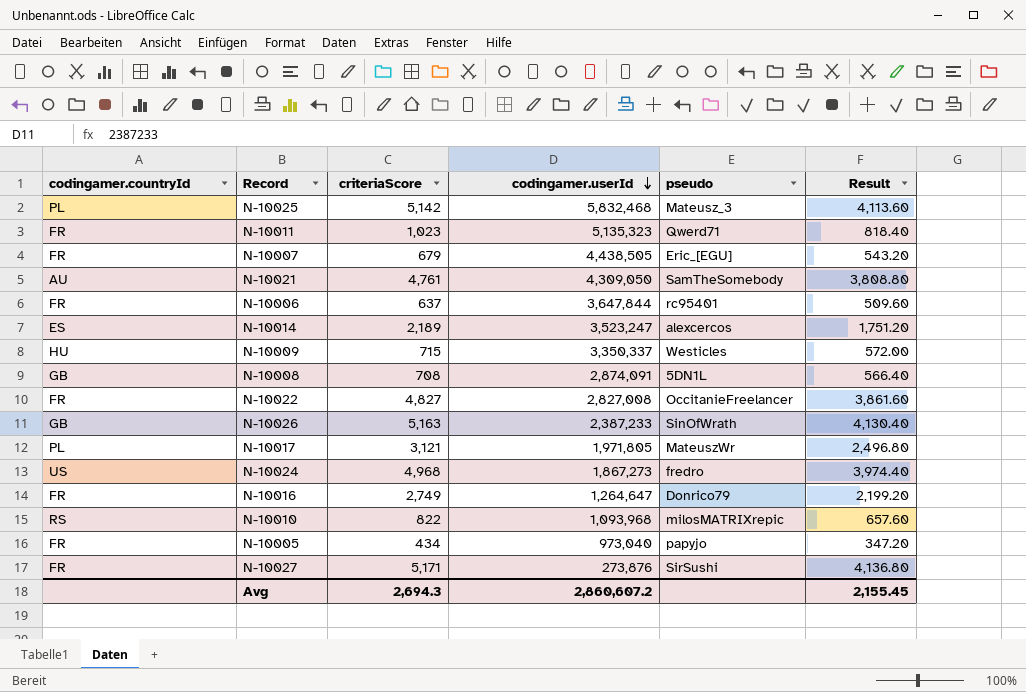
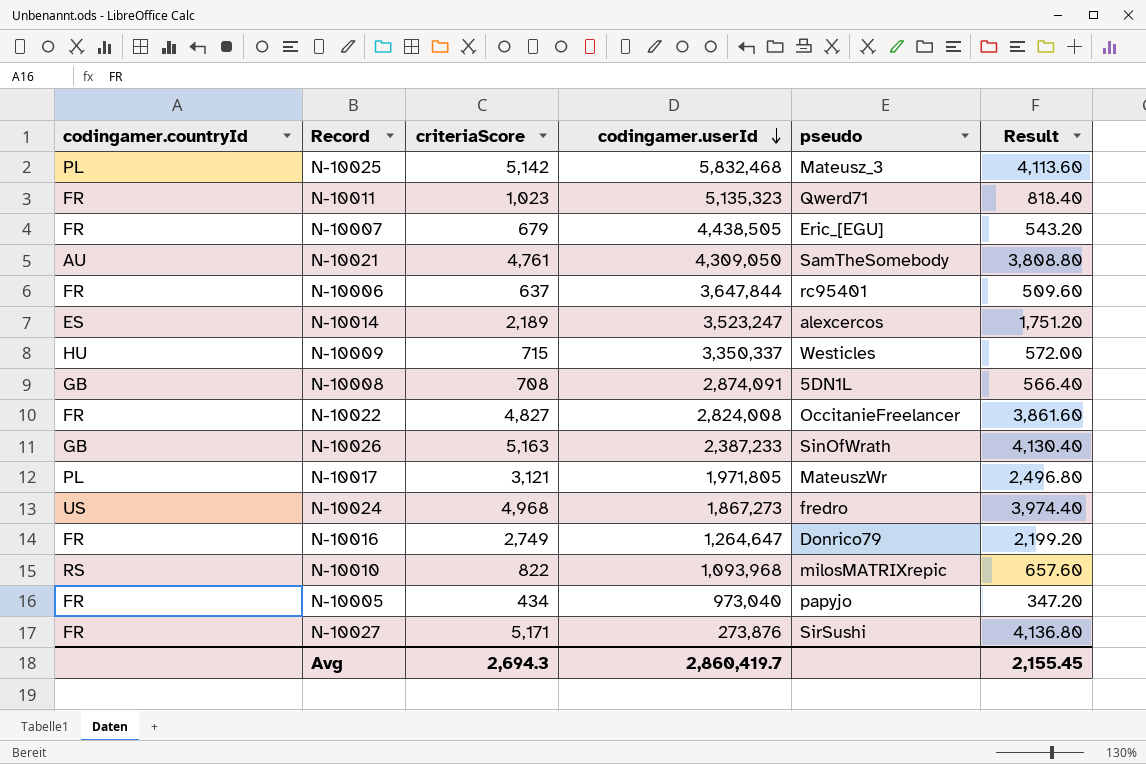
N-10022 | codingamer.userId: 2,827,008 -> 2,824,008
Avg | codingamer.userId: 2,860,607.2 -> 2,860,419.7

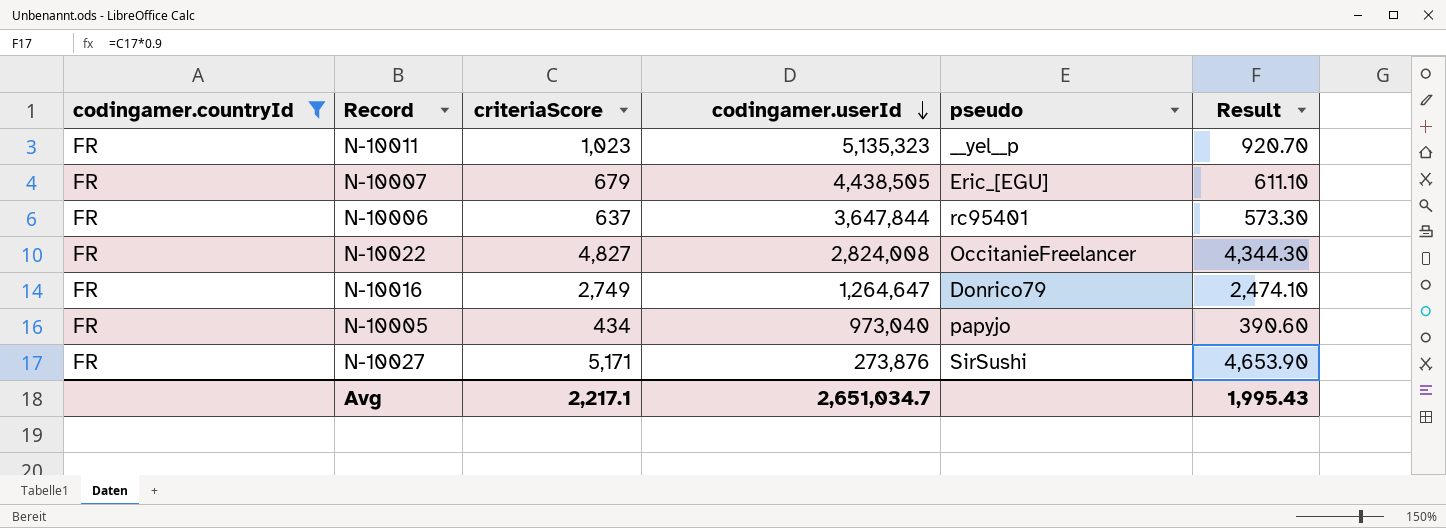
filter: none -> codingamer.countryId = FR
column Result | formula: [criteriaScore] * 0.8 -> [criteriaScore] * 0.9
N-10011 | pseudo: Qwerd71 -> __yel__p
Avg | criteriaScore: 2,694.3 -> 2,217.1
Avg | codingamer.userId: 2,860,419.7 -> 2,651,034.7
Avg | Result: 2,155.45 -> 1,995.43

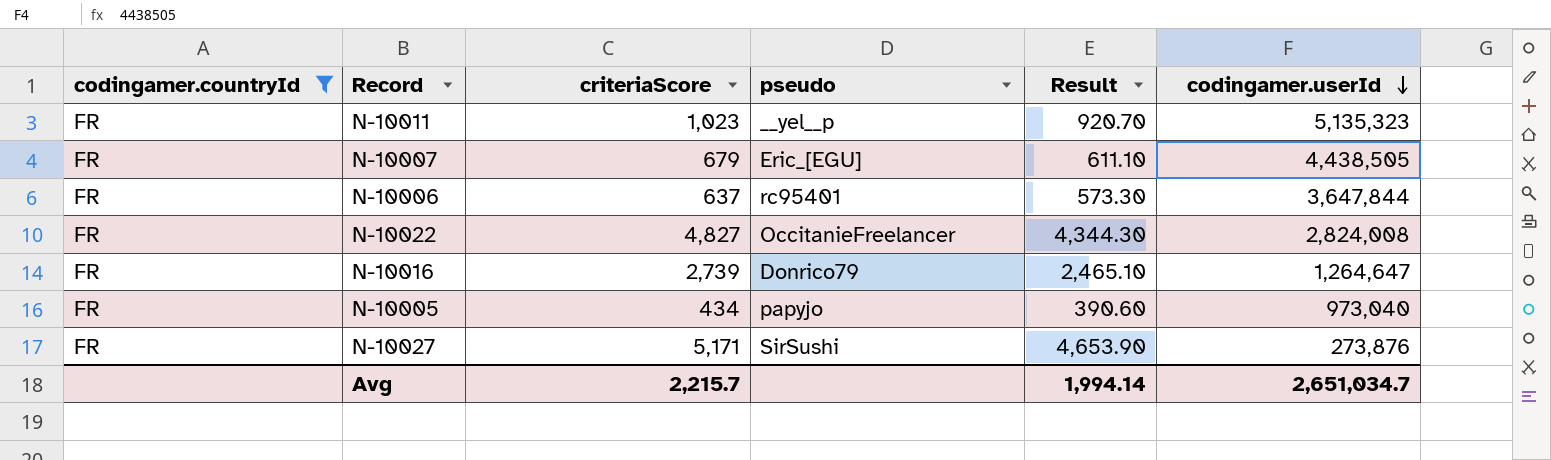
column codingamer.userId | position: 4 -> 6
N-10016 | criteriaScore: 2,749 -> 2,739
N-10016 | Result: 2,474.10 -> 2,465.10
Avg | criteriaScore: 2,217.1 -> 2,215.7
Avg | Result: 1,995.43 -> 1,994.14

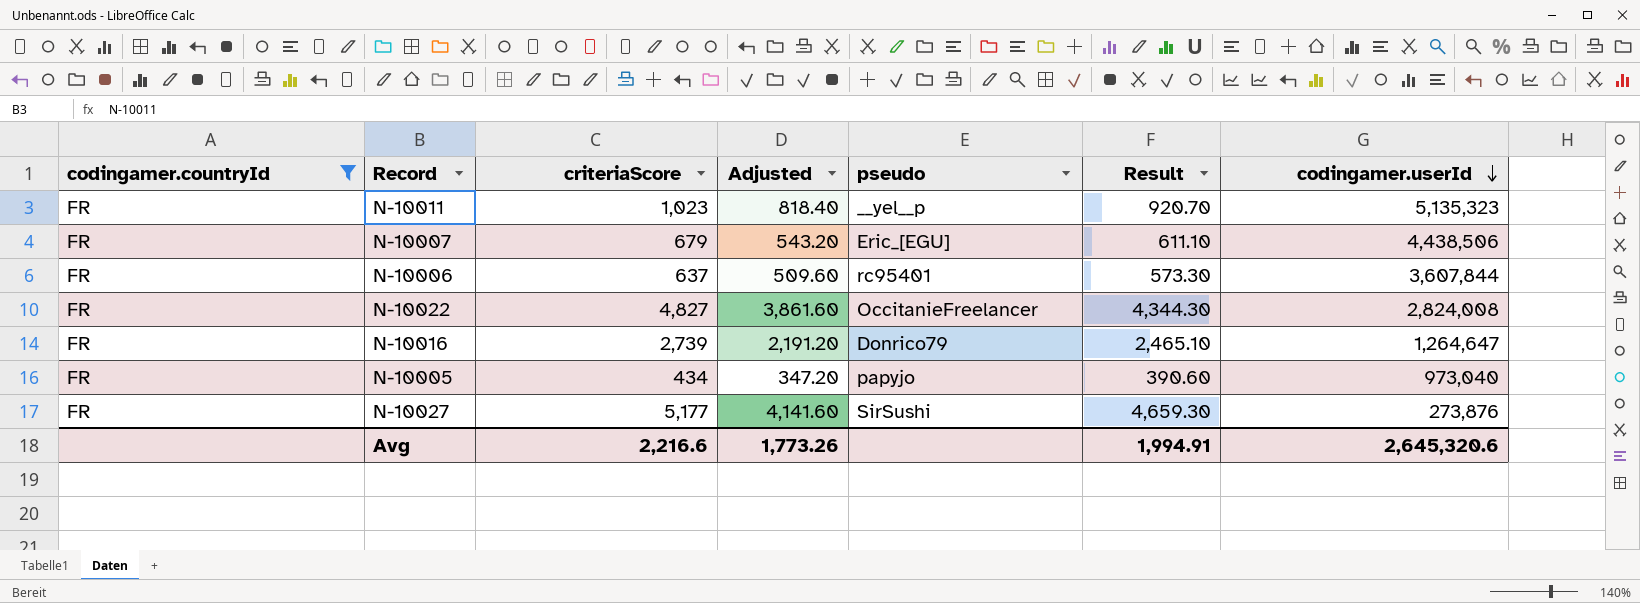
column Adjusted | formula: none -> [criteriaScore] * 0.8
N-10007 | codingamer.userId: 4,438,505 -> 4,438,506
N-10006 | codingamer.userId: 3,647,844 -> 3,607,844
N-10027 | criteriaScore: 5,171 -> 5,177
N-10027 | Result: 4,653.90 -> 4,659.30
Avg | criteriaScore: 2,215.7 -> 2,216.6
Avg | Result: 1,994.14 -> 1,994.91
Avg | codingamer.userId: 2,651,034.7 -> 2,645,320.6

